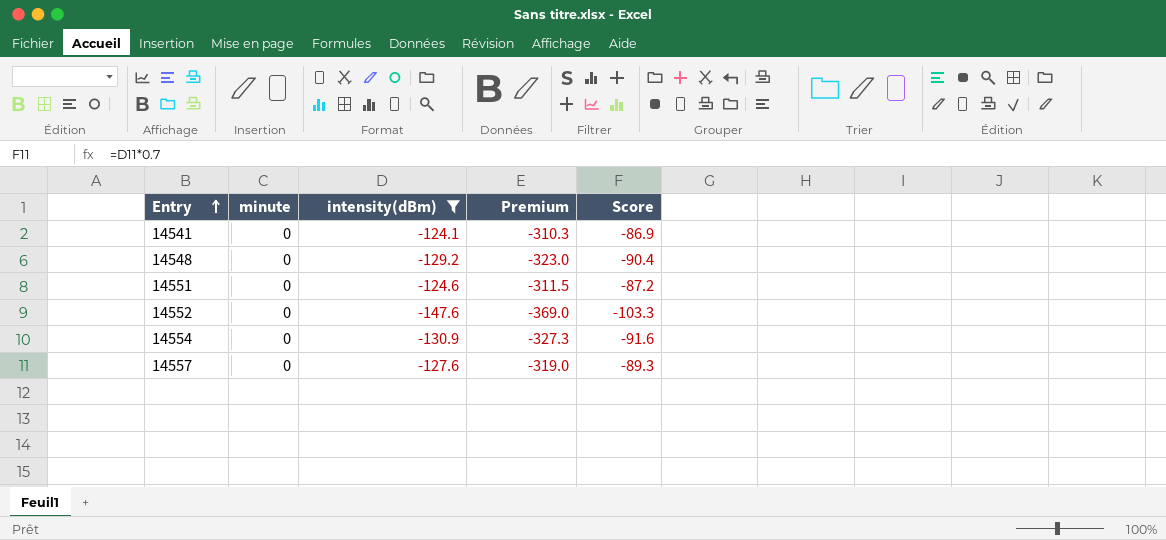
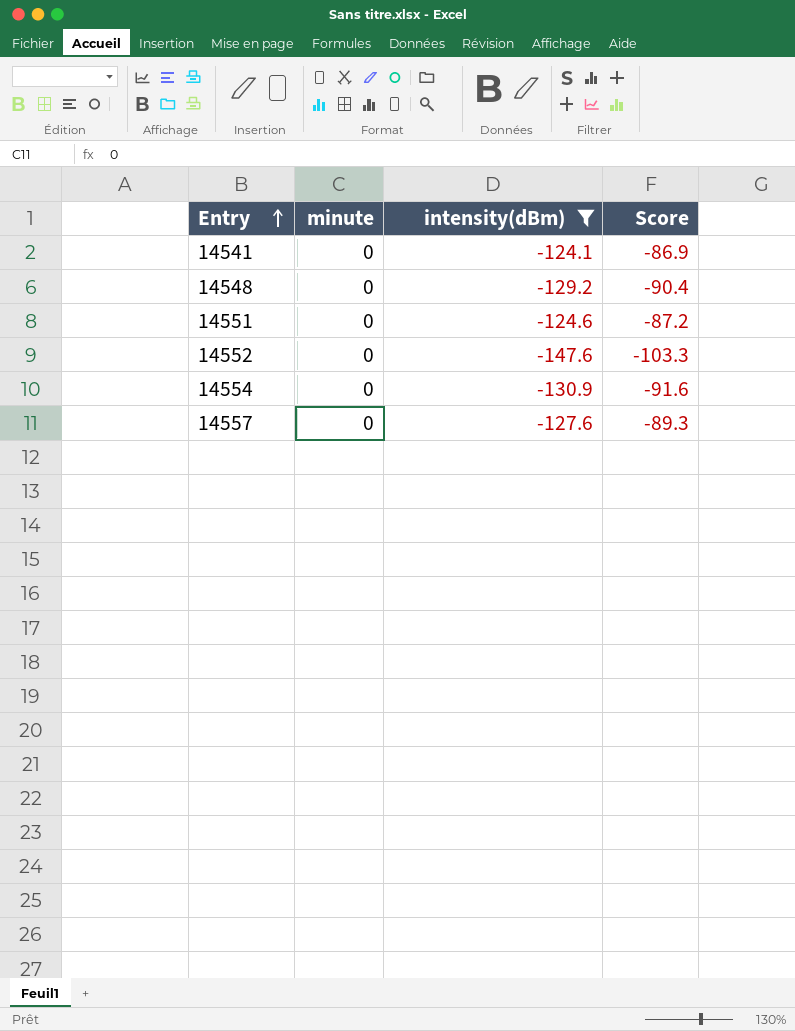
column Premium | formula: [intensity(dBm)] * 2.5 -> none

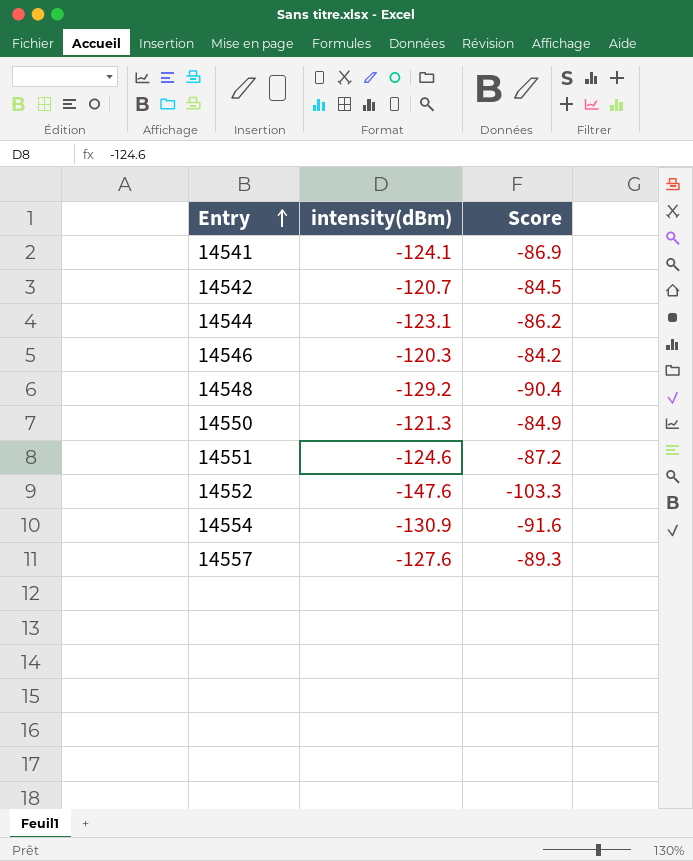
filter: intensity(dBm) <= -124.1 -> none
column minute | position: 2 -> none

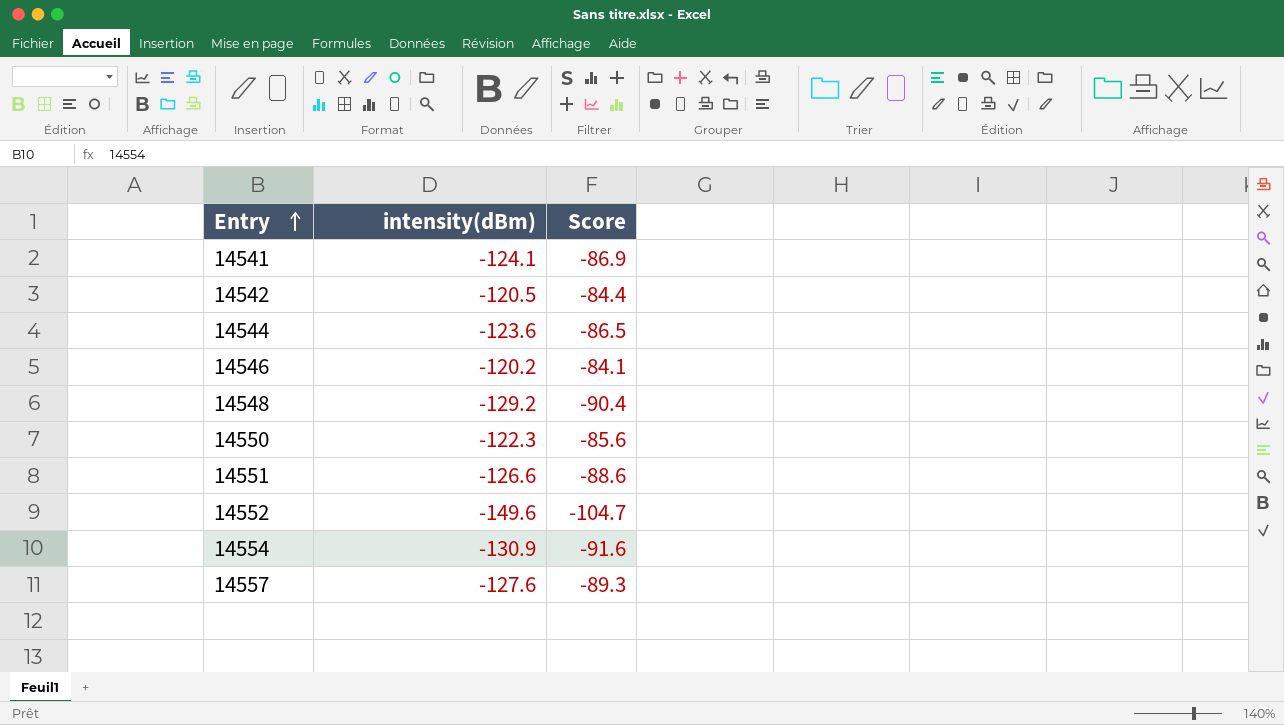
14542 | intensity(dBm): -120.7 -> -120.5
14542 | Score: -84.5 -> -84.4
14544 | intensity(dBm): -123.1 -> -123.6
14544 | Score: -86.2 -> -86.5
14546 | intensity(dBm): -120.3 -> -120.2
14546 | Score: -84.2 -> -84.1
14550 | intensity(dBm): -121.3 -> -122.3
14550 | Score: -84.9 -> -85.6
14551 | intensity(dBm): -124.6 -> -126.6
14551 | Score: -87.2 -> -88.6
14552 | intensity(dBm): -147.6 -> -149.6
14552 | Score: -103.3 -> -104.7

